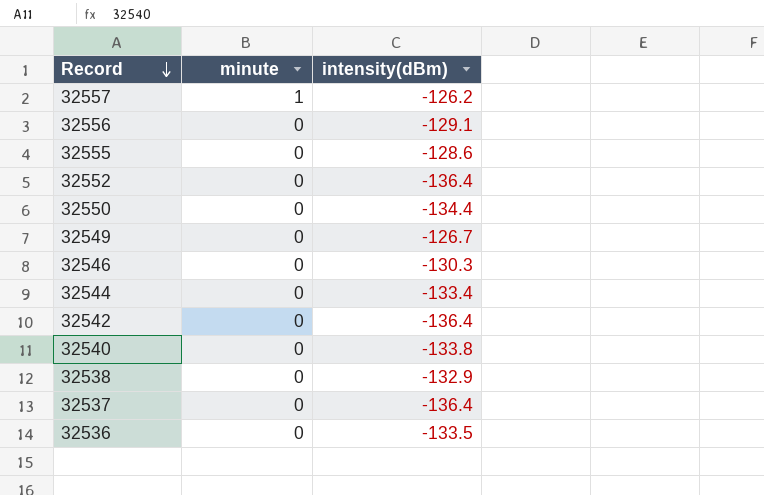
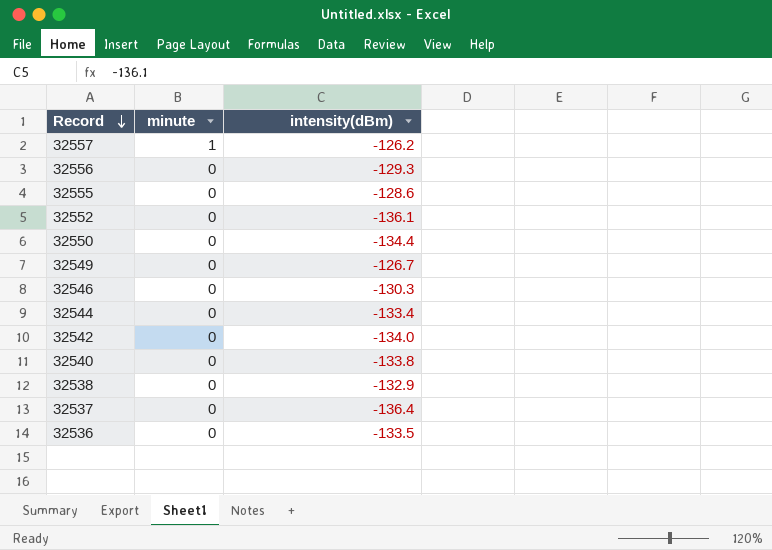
32556 | intensity(dBm): -129.1 -> -129.3
32552 | intensity(dBm): -136.4 -> -136.1
32542 | intensity(dBm): -136.4 -> -134.0

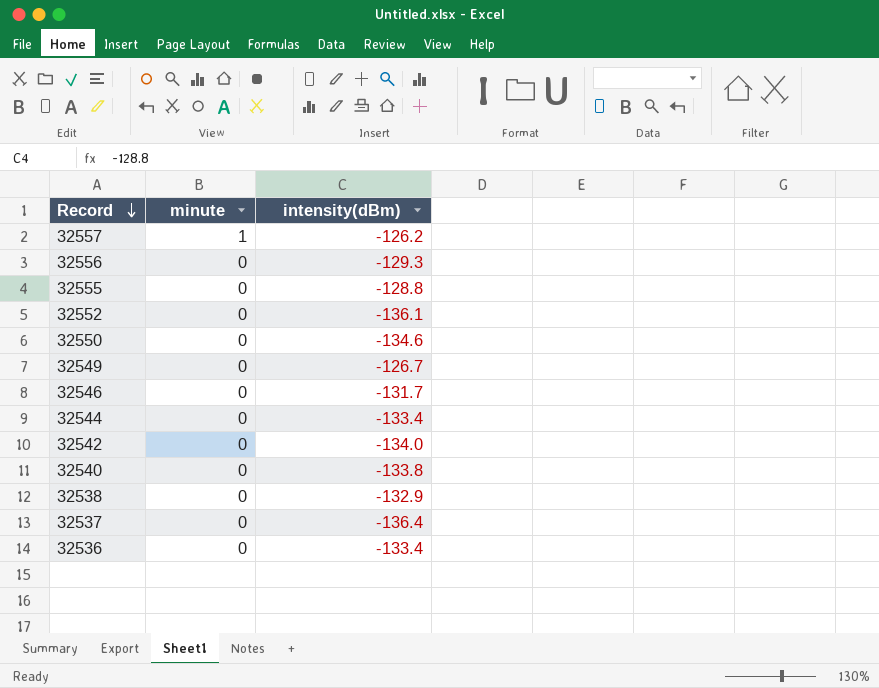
32555 | intensity(dBm): -128.6 -> -128.8
32550 | intensity(dBm): -134.4 -> -134.6
32546 | intensity(dBm): -130.3 -> -131.7
32536 | intensity(dBm): -133.5 -> -133.4

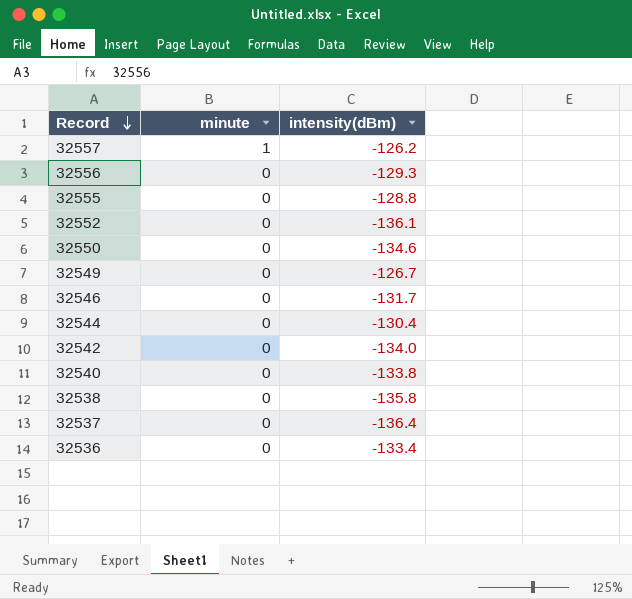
32544 | intensity(dBm): -133.4 -> -130.4
32538 | intensity(dBm): -132.9 -> -135.8

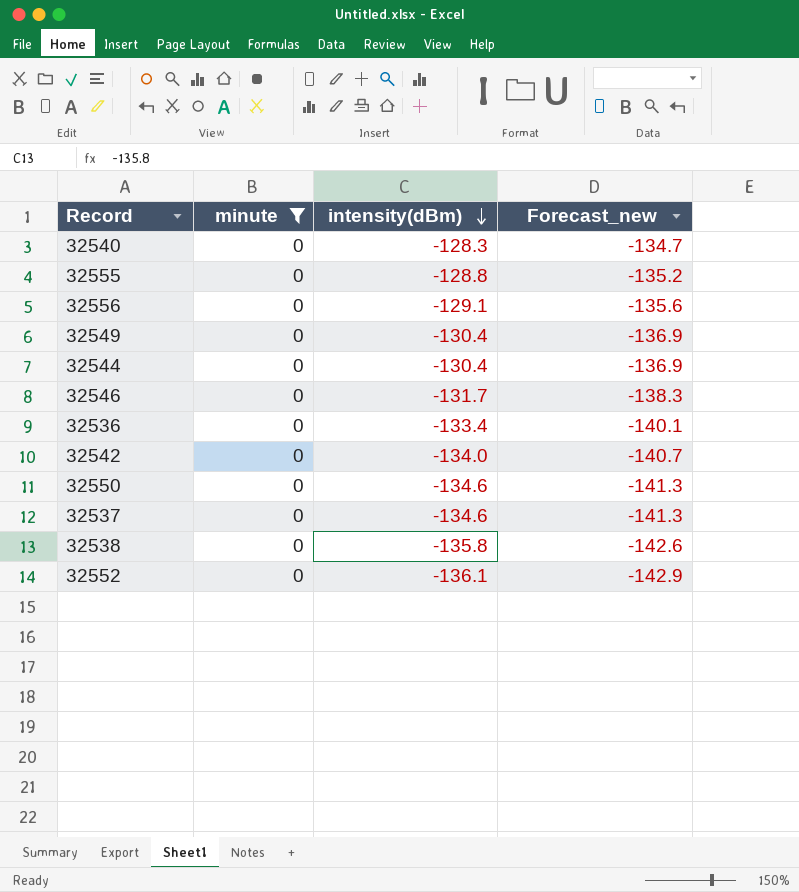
filter: none -> minute = 0
row order: Record descending -> intensity(dBm) descending
column Forecast_new | formula: none -> [intensity(dBm)] * 1.05
32540 | intensity(dBm): -133.8 -> -128.3
32556 | intensity(dBm): -129.3 -> -129.1
32549 | intensity(dBm): -126.7 -> -130.4
32537 | intensity(dBm): -136.4 -> -134.6

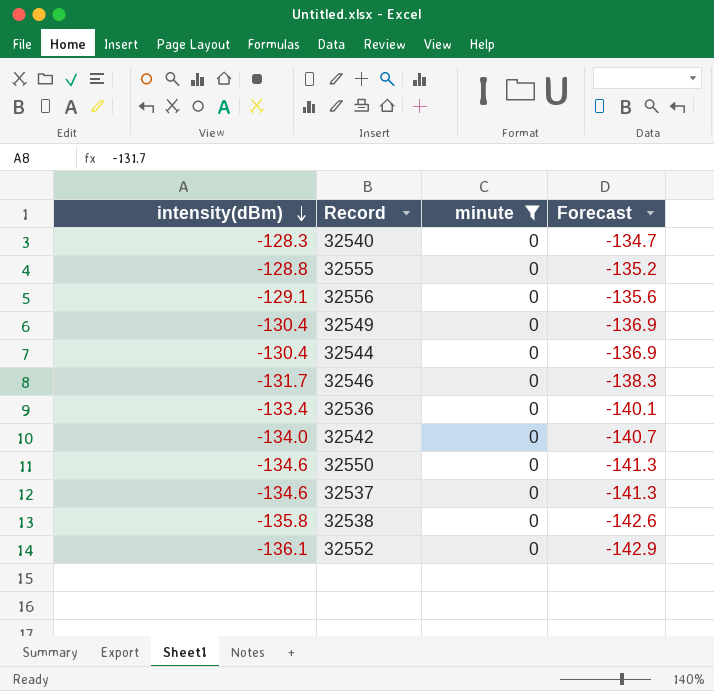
column intensity(dBm) | position: 3 -> 1
column name: Forecast_new -> Forecast

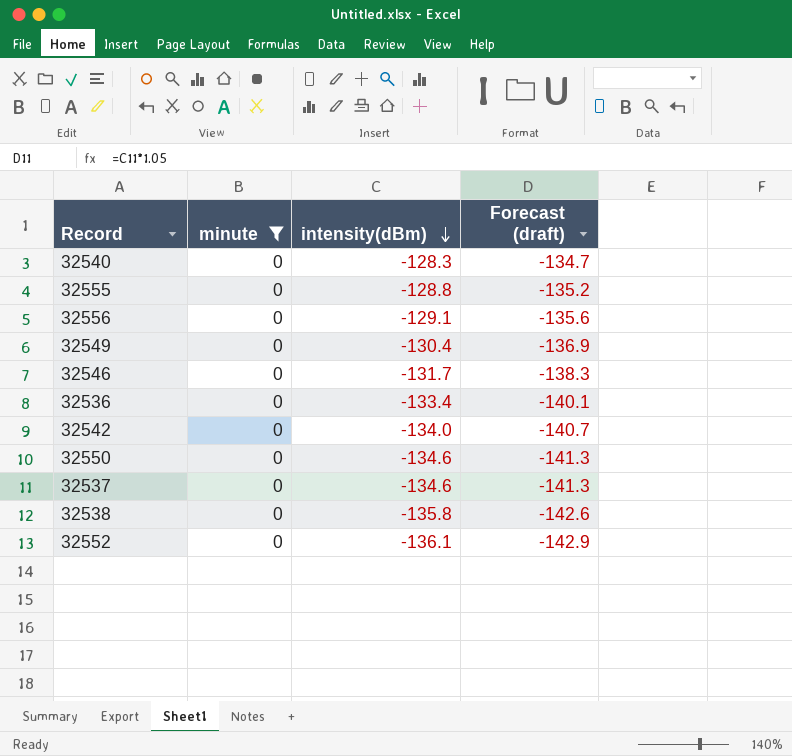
column intensity(dBm) | position: 1 -> 3
column name: Forecast -> Forecast (draft)
row 32544: -130.4 | 0 | -136.9 -> none

